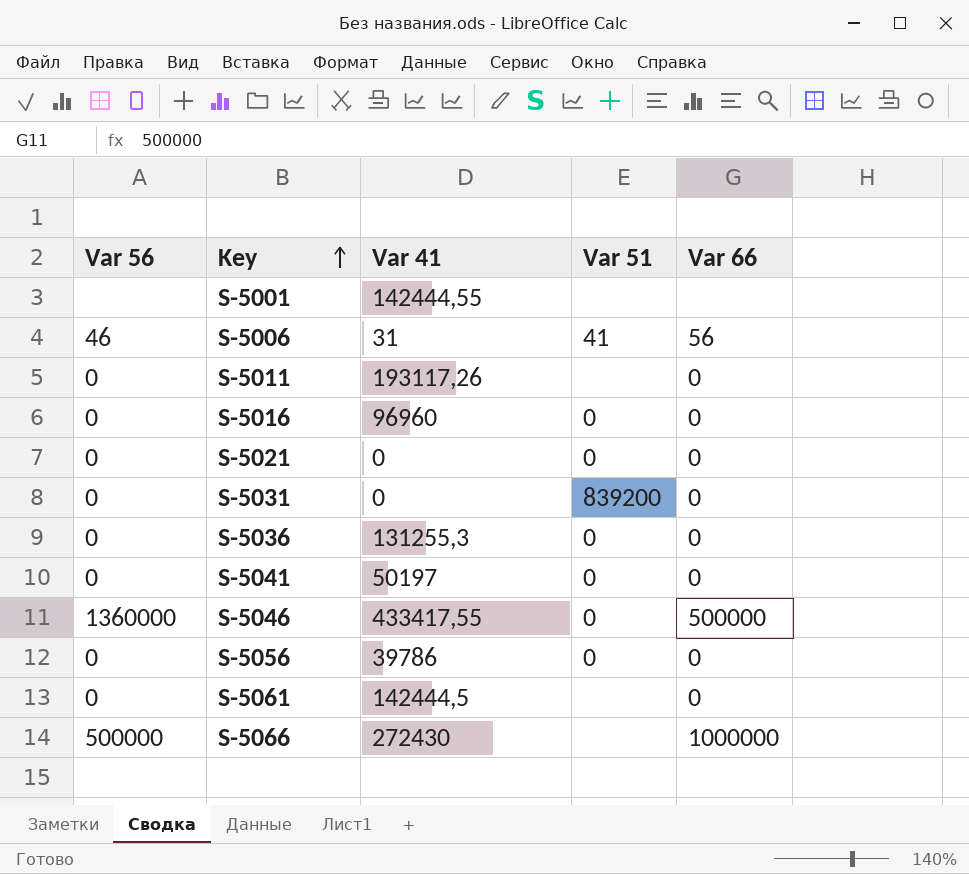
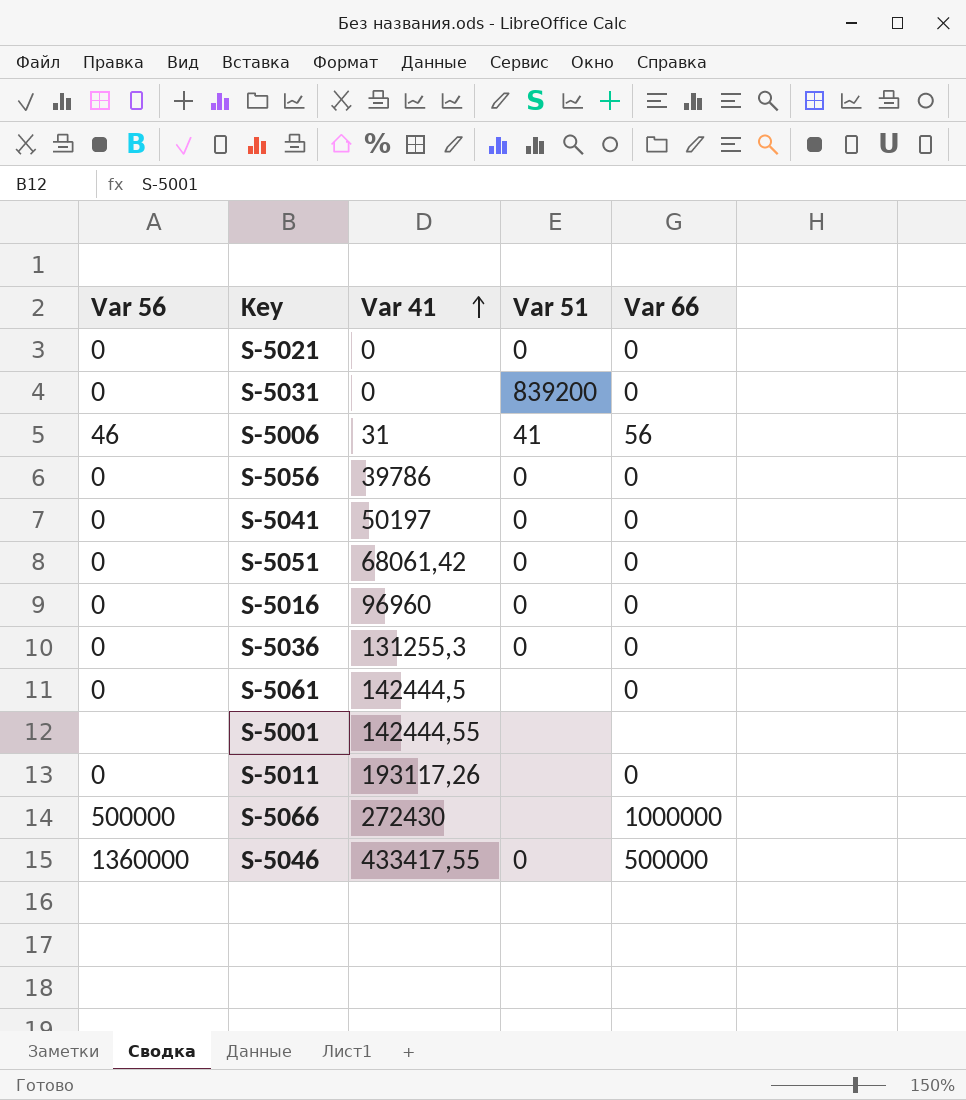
row order: Key ascending -> Var 41 ascending
row S-5051: none -> 0 | 68061,42 | 0 | 0

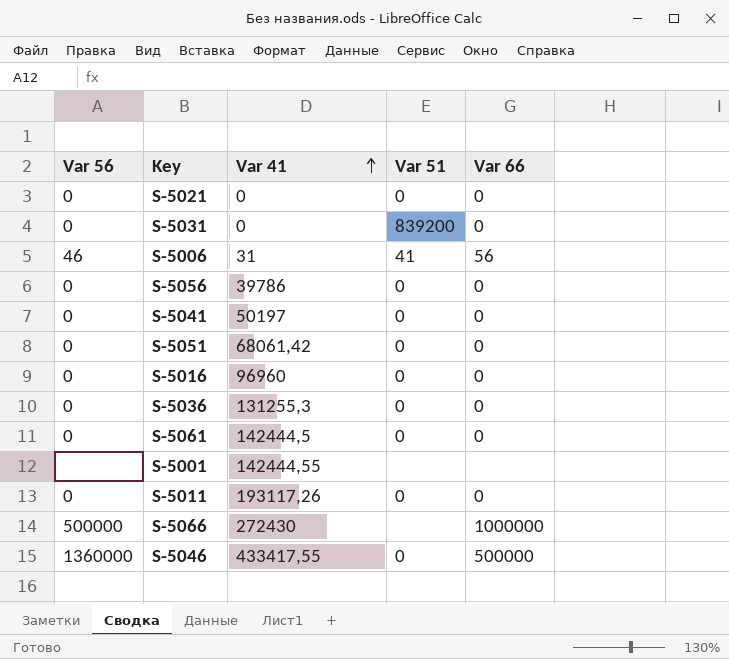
S-5061 | Var 51: none -> 0
S-5011 | Var 51: none -> 0

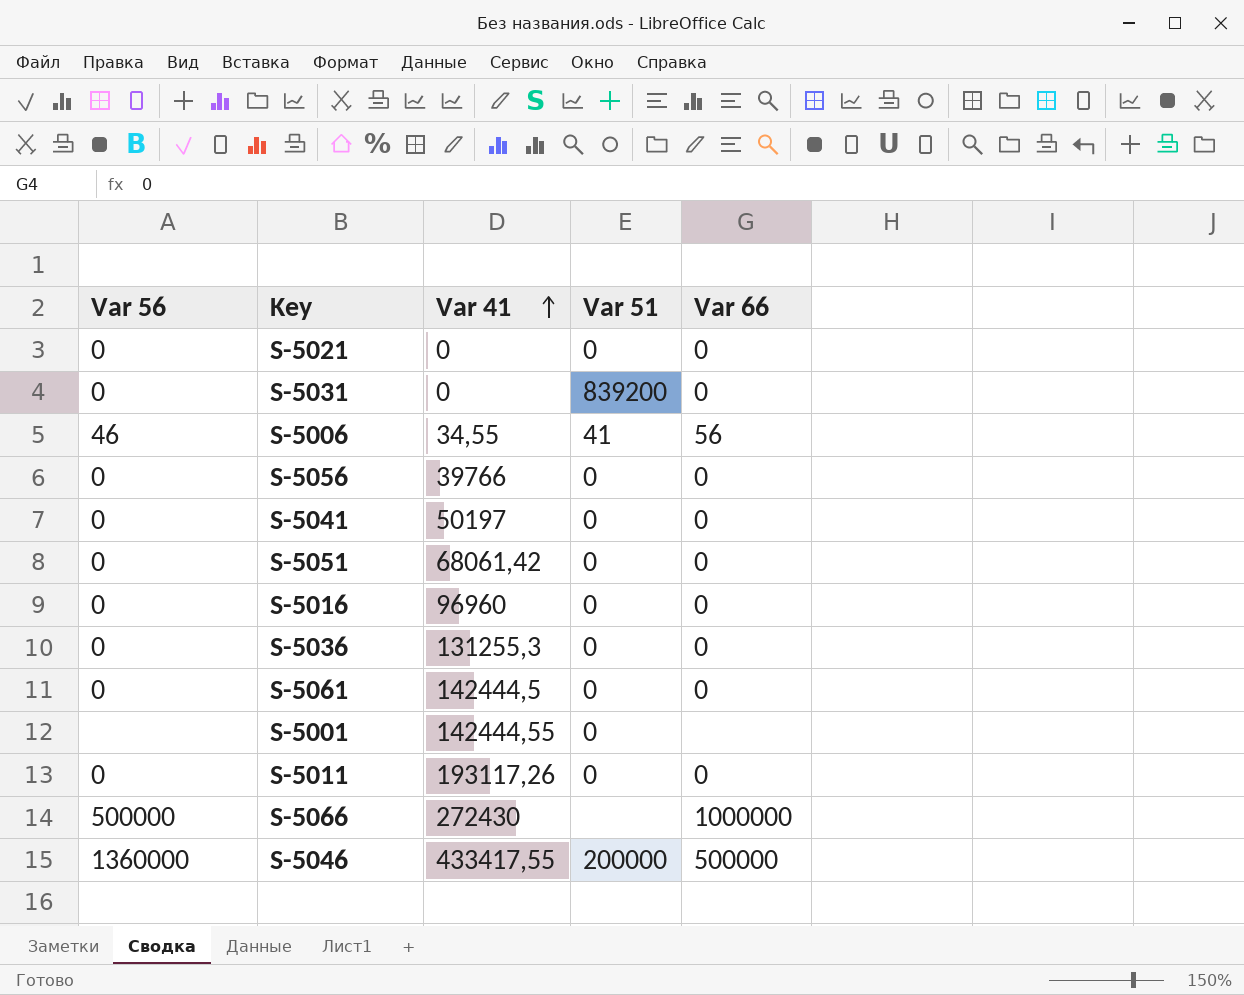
S-5006 | Var 41: 31 -> 34,55
S-5056 | Var 41: 39786 -> 39766
S-5001 | Var 51: none -> 0
S-5046 | Var 51: 0 -> 200000

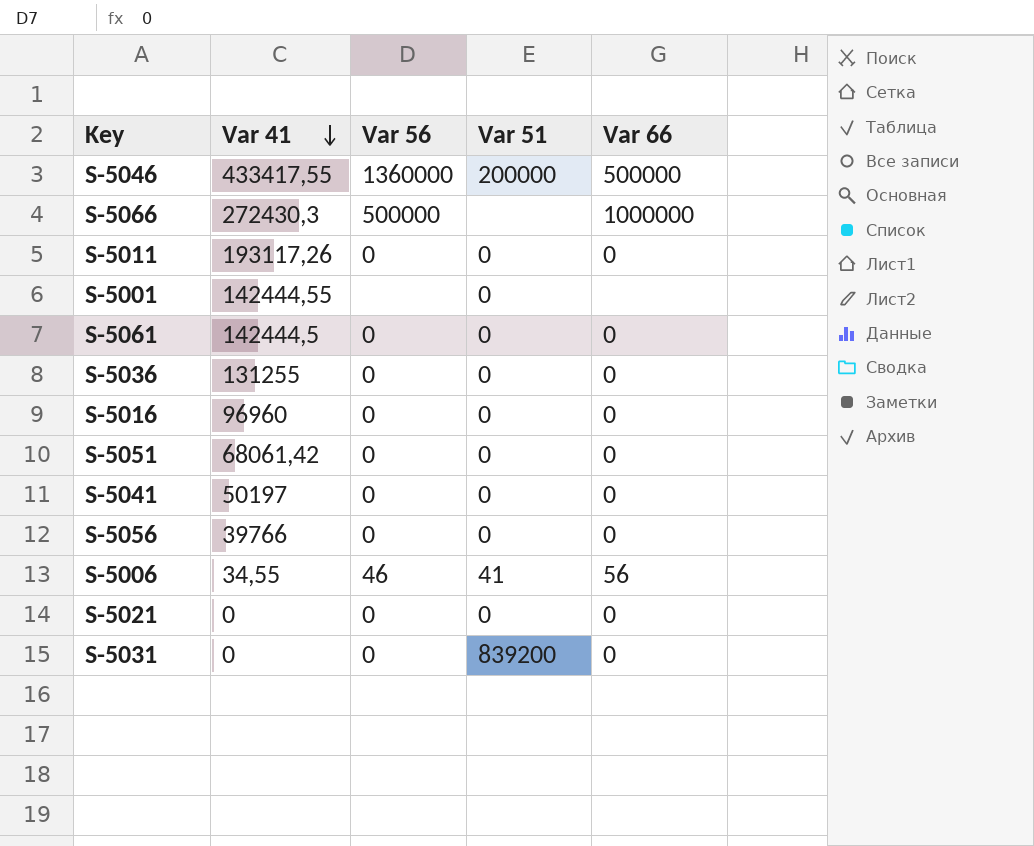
row order: Var 41 ascending -> Var 41 descending
column Var 56 | position: 1 -> 3
S-5066 | Var 41: 272430 -> 272430,3
S-5036 | Var 41: 131255,3 -> 131255

